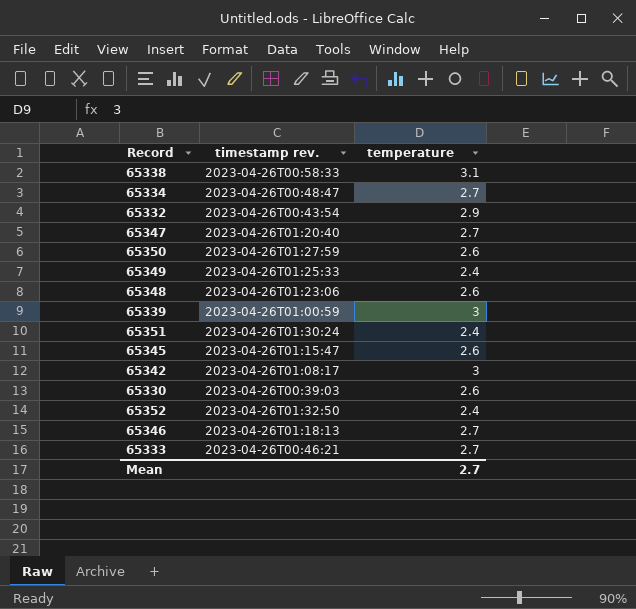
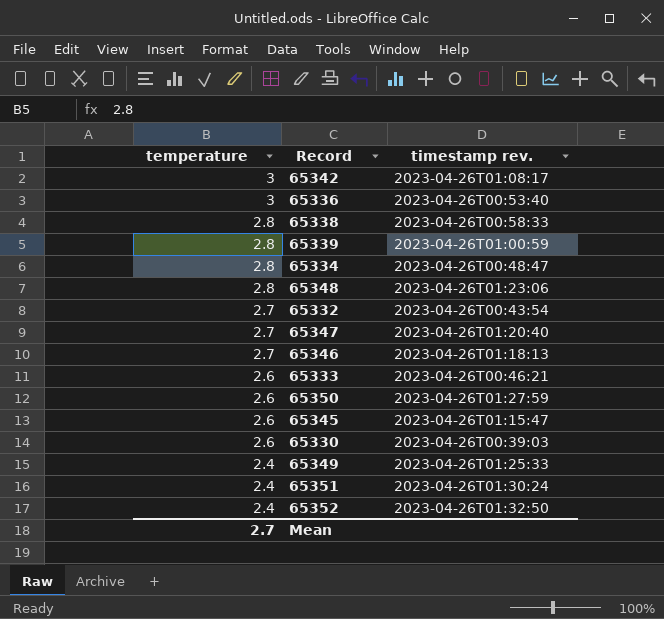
row order: none -> temperature descending
column temperature | position: 3 -> 1
row 65336: none -> 3 | 2023-04-26T00:53:40
65338 | temperature: 3.1 -> 2.8
65339 | temperature: 3 -> 2.8
65334 | temperature: 2.7 -> 2.8
65348 | temperature: 2.6 -> 2.8
65332 | temperature: 2.9 -> 2.7
65333 | temperature: 2.7 -> 2.6

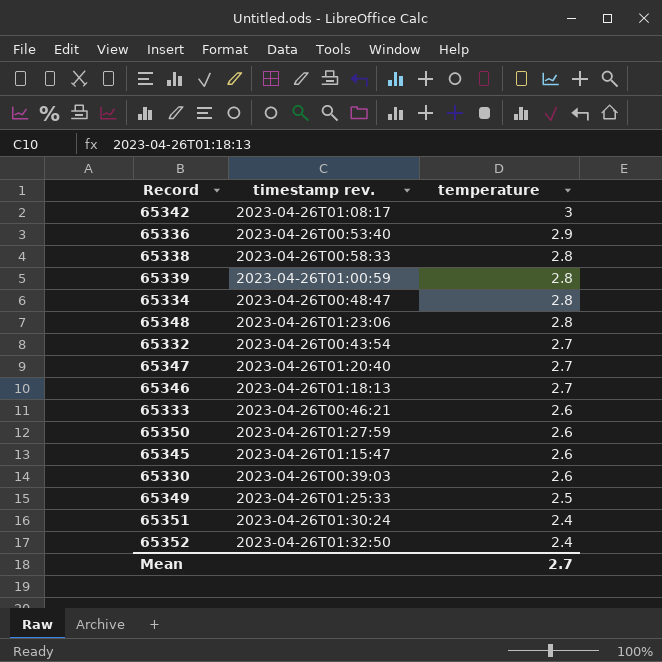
column temperature | position: 1 -> 3
65336 | temperature: 3 -> 2.9
65349 | temperature: 2.4 -> 2.5

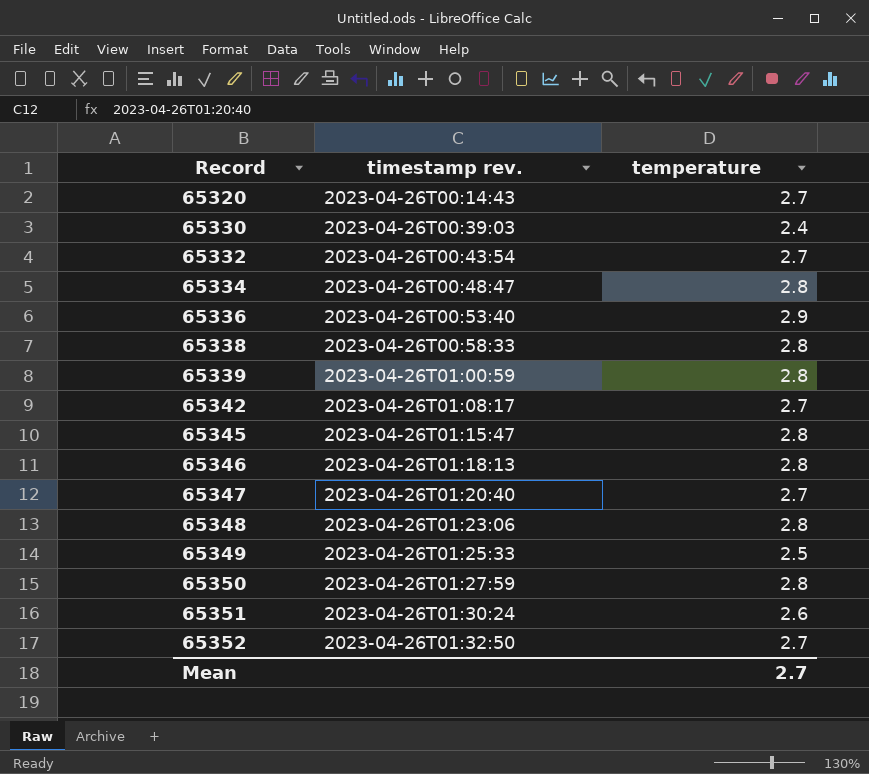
row order: temperature descending -> Record ascending
row 65333: 2023-04-26T00:46:21 | 2.6 -> none
row 65320: none -> 2023-04-26T00:14:43 | 2.7
65330 | temperature: 2.6 -> 2.4
65342 | temperature: 3 -> 2.7
65345 | temperature: 2.6 -> 2.8
65346 | temperature: 2.7 -> 2.8
65350 | temperature: 2.6 -> 2.8
65351 | temperature: 2.4 -> 2.6
65352 | temperature: 2.4 -> 2.7

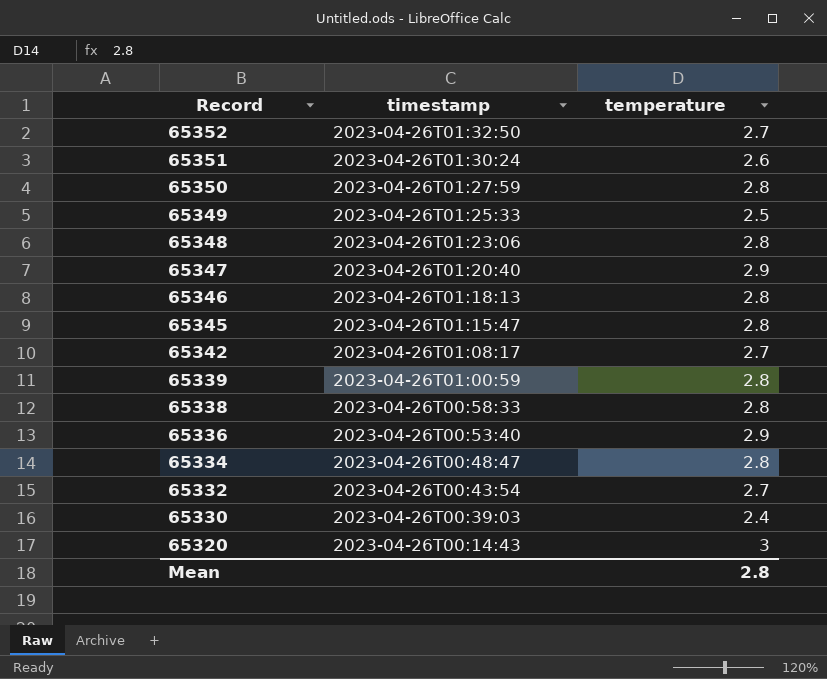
row order: Record ascending -> Record descending
column name: timestamp rev. -> timestamp
65347 | temperature: 2.7 -> 2.9
65320 | temperature: 2.7 -> 3
Mean | temperature: 2.7 -> 2.8

